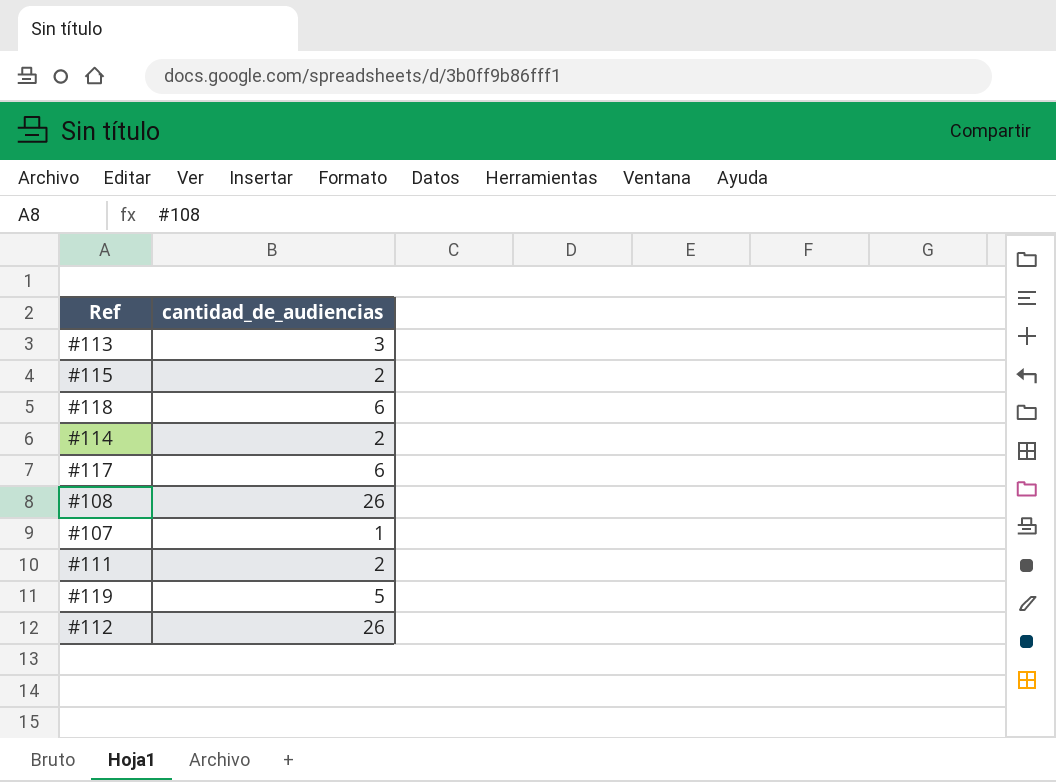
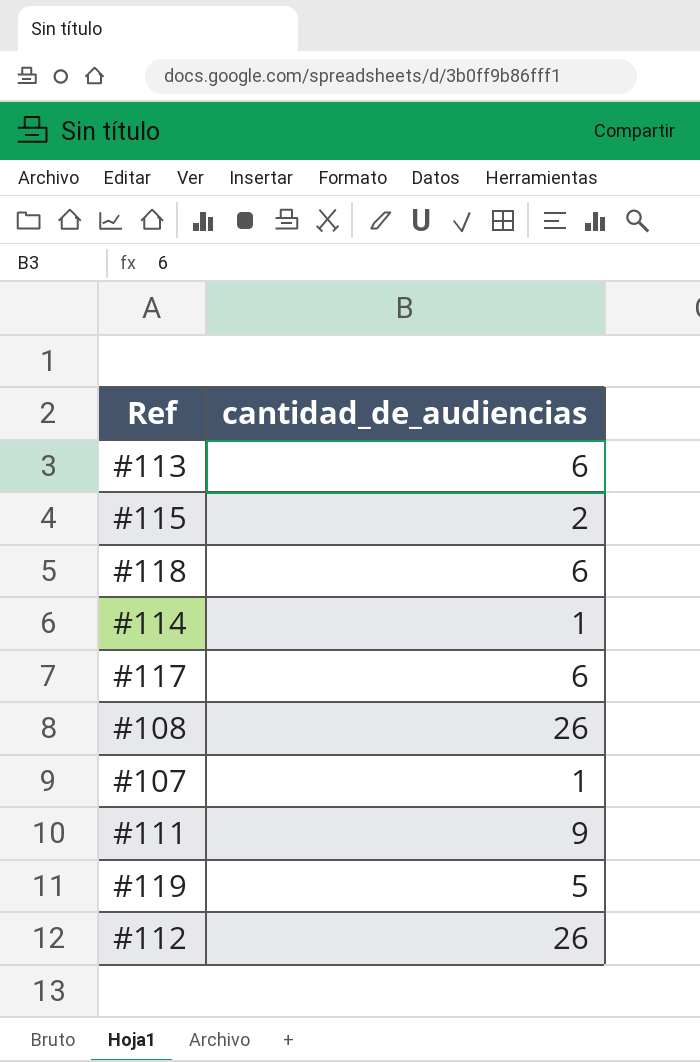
#113 | cantidad_de_audiencias: 3 -> 6
#114 | cantidad_de_audiencias: 2 -> 1
#111 | cantidad_de_audiencias: 2 -> 9

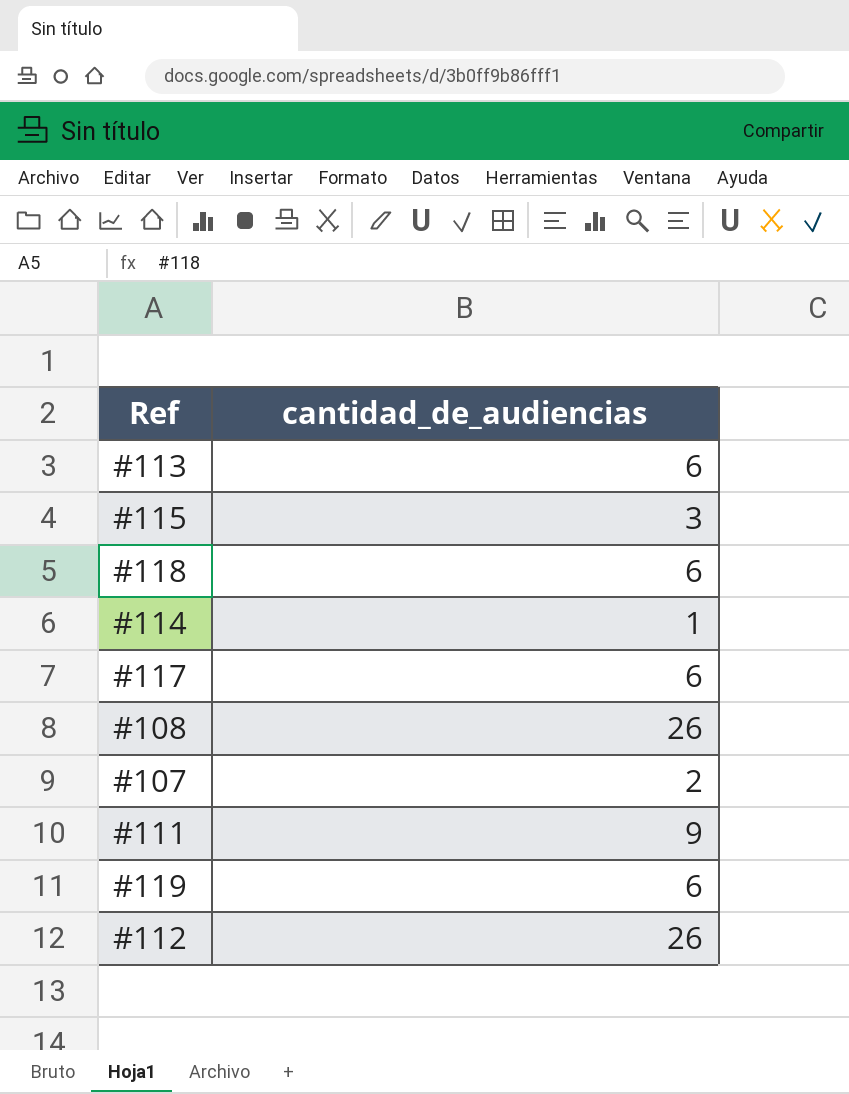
#115 | cantidad_de_audiencias: 2 -> 3
#107 | cantidad_de_audiencias: 1 -> 2
#119 | cantidad_de_audiencias: 5 -> 6

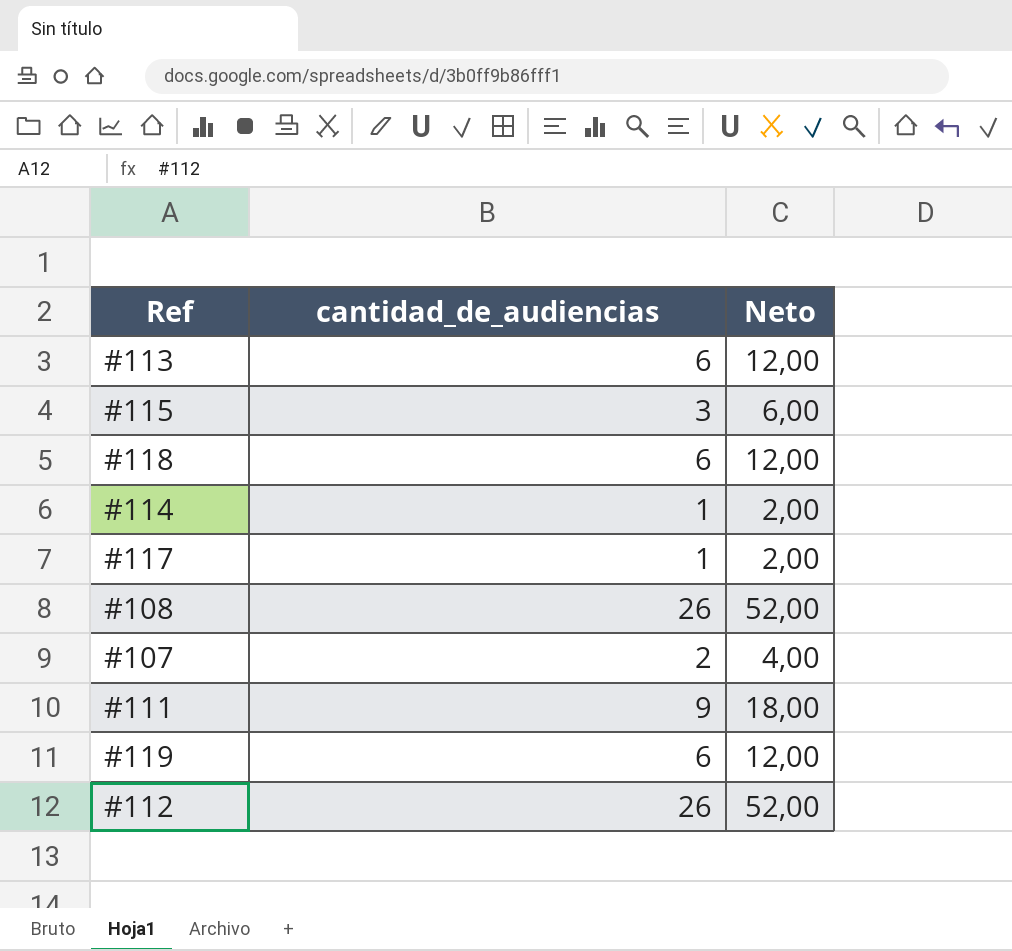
column Neto | formula: none -> [cantidad_de_audiencias] * 2
#117 | cantidad_de_audiencias: 6 -> 1

